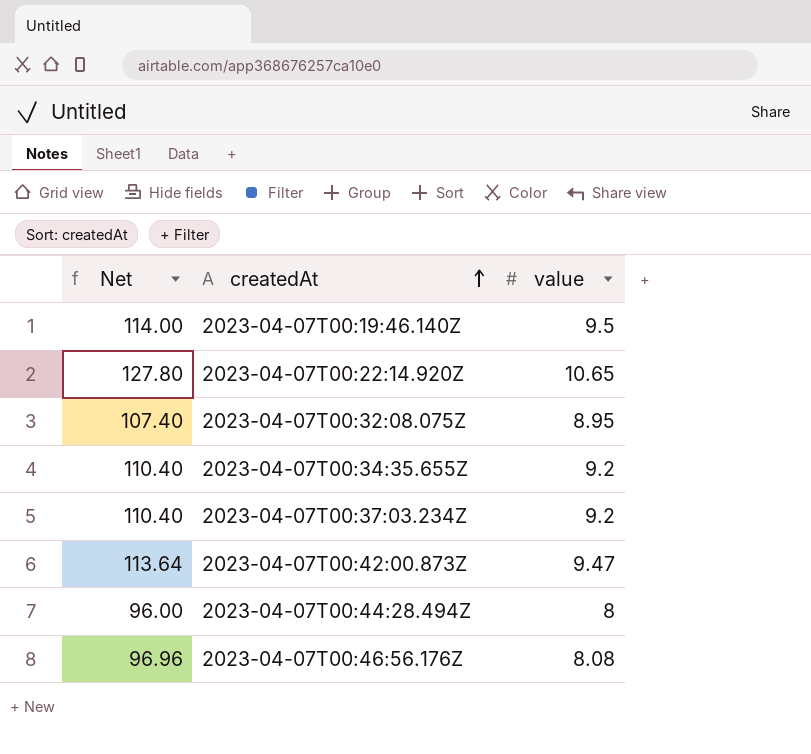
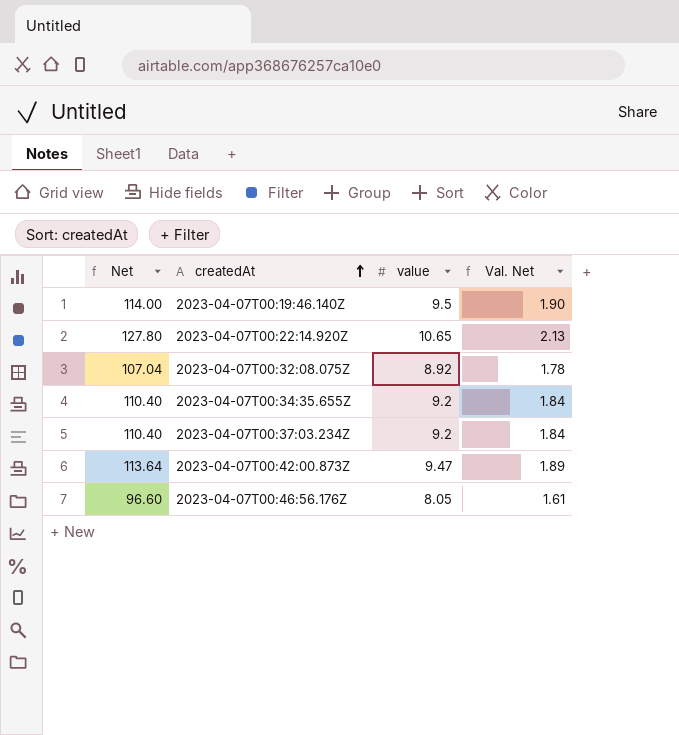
column Val. Net | formula: none -> [value] * 0.2
row 2023-04-07T00:44:28.494Z: 96.00 | 8 -> none
2023-04-07T00:32:08.075Z | Net: 107.40 -> 107.04
2023-04-07T00:32:08.075Z | value: 8.95 -> 8.92
2023-04-07T00:46:56.176Z | Net: 96.96 -> 96.60
2023-04-07T00:46:56.176Z | value: 8.08 -> 8.05

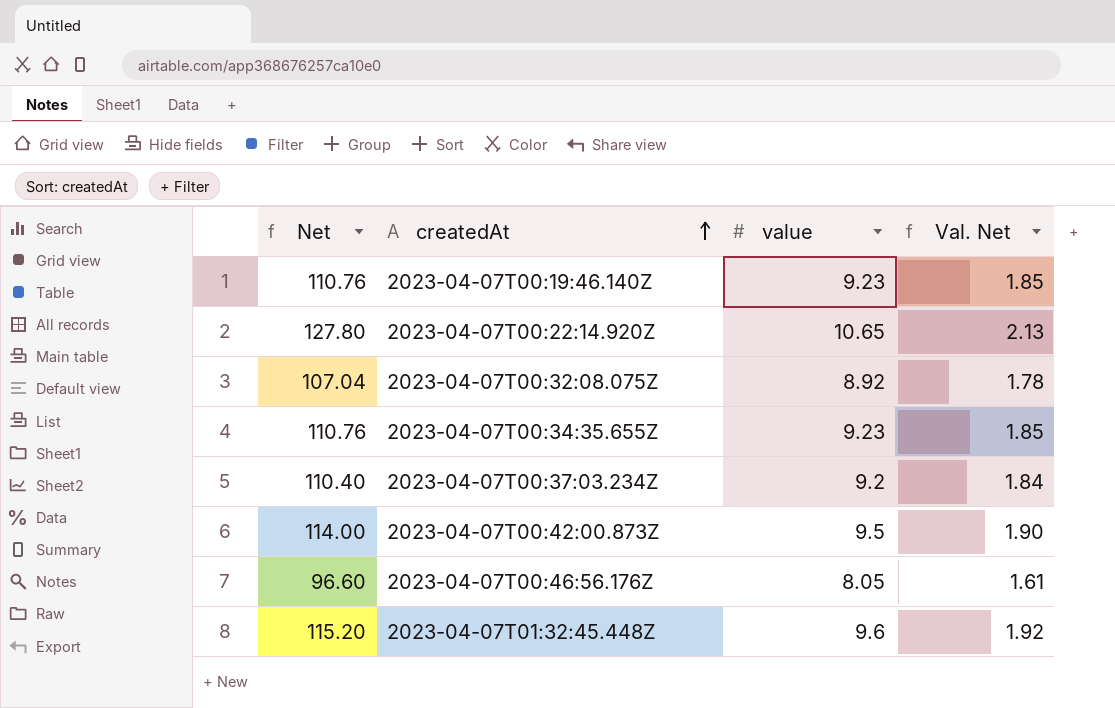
2023-04-07T00:19:46.140Z | Net: 114.00 -> 110.76
2023-04-07T00:19:46.140Z | value: 9.5 -> 9.23
2023-04-07T00:19:46.140Z | Val. Net: 1.90 -> 1.85
2023-04-07T00:34:35.655Z | Net: 110.40 -> 110.76
2023-04-07T00:34:35.655Z | value: 9.2 -> 9.23
2023-04-07T00:34:35.655Z | Val. Net: 1.84 -> 1.85
2023-04-07T00:42:00.873Z | Net: 113.64 -> 114.00
2023-04-07T00:42:00.873Z | value: 9.47 -> 9.5
2023-04-07T00:42:00.873Z | Val. Net: 1.89 -> 1.90
row 2023-04-07T01:32:45.448Z: none -> 115.20 | 9.6 | 1.92

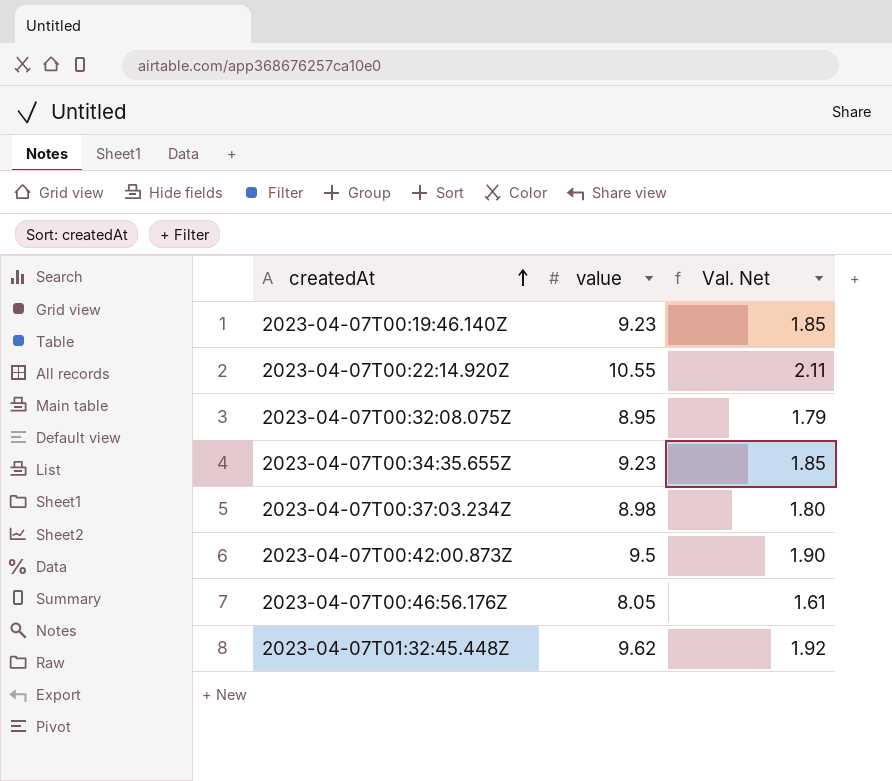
column Net | formula: [value] * 12 -> none
2023-04-07T00:22:14.920Z | value: 10.65 -> 10.55
2023-04-07T00:22:14.920Z | Val. Net: 2.13 -> 2.11
2023-04-07T00:32:08.075Z | value: 8.92 -> 8.95
2023-04-07T00:32:08.075Z | Val. Net: 1.78 -> 1.79
2023-04-07T00:37:03.234Z | value: 9.2 -> 8.98
2023-04-07T00:37:03.234Z | Val. Net: 1.84 -> 1.80
2023-04-07T01:32:45.448Z | value: 9.6 -> 9.62

